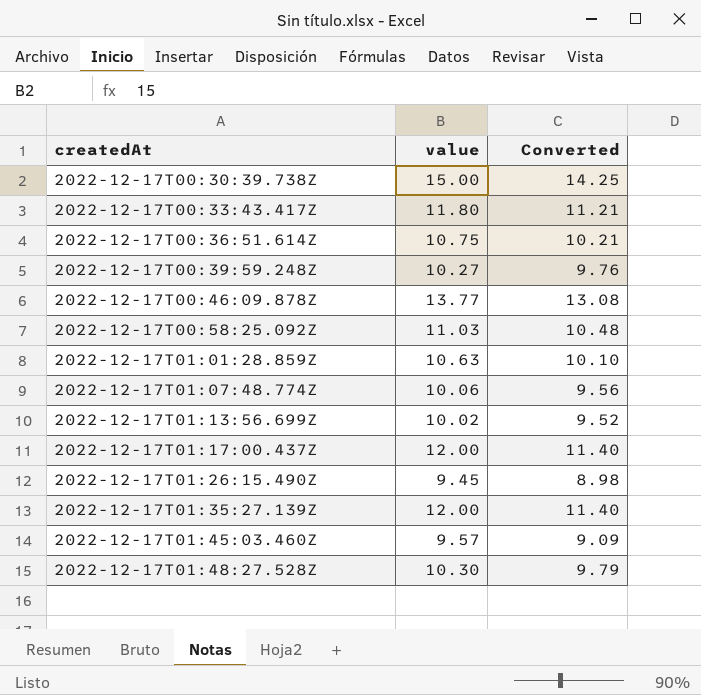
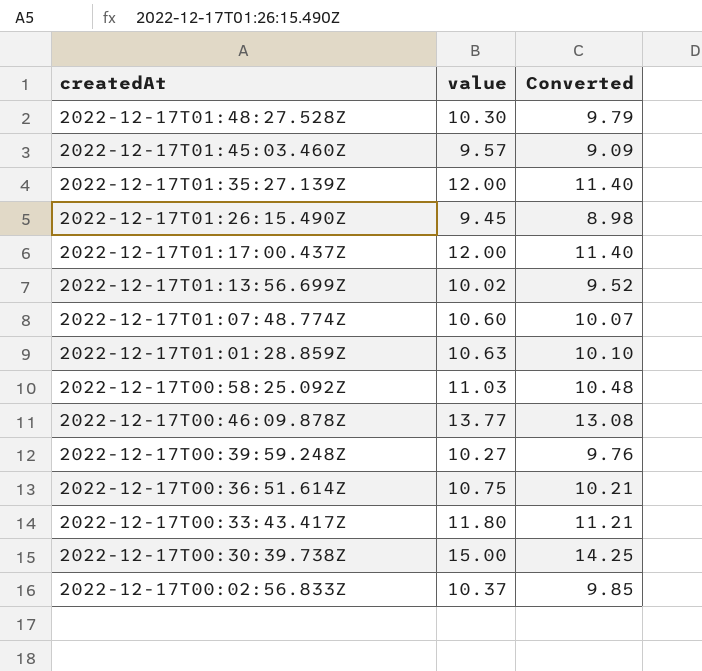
row order: createdAt ascending -> createdAt descending
2022-12-17T01:07:48.774Z | value: 10.06 -> 10.60
2022-12-17T01:07:48.774Z | Converted: 9.56 -> 10.07
row 2022-12-17T00:02:56.833Z: none -> 10.37 | 9.85

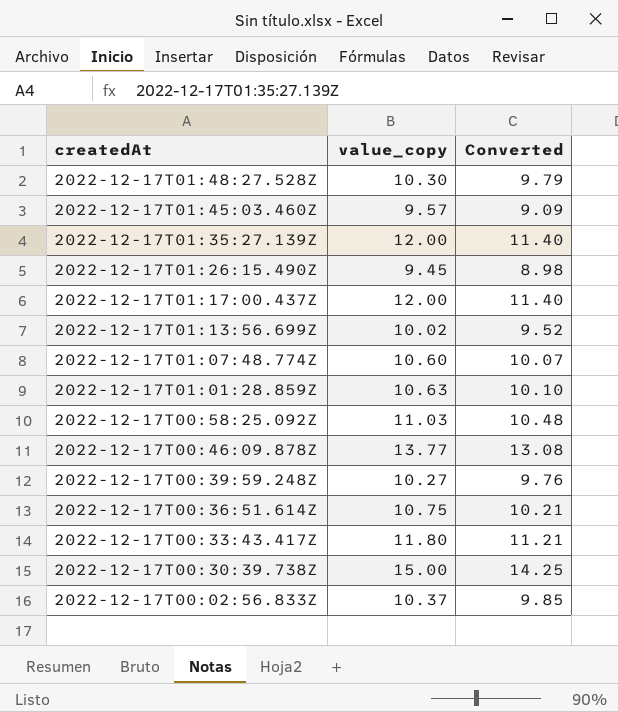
column name: value -> value_copy

